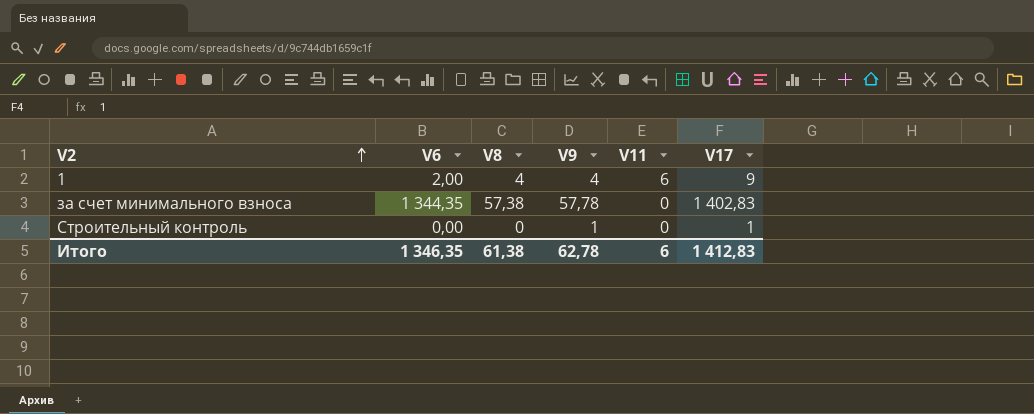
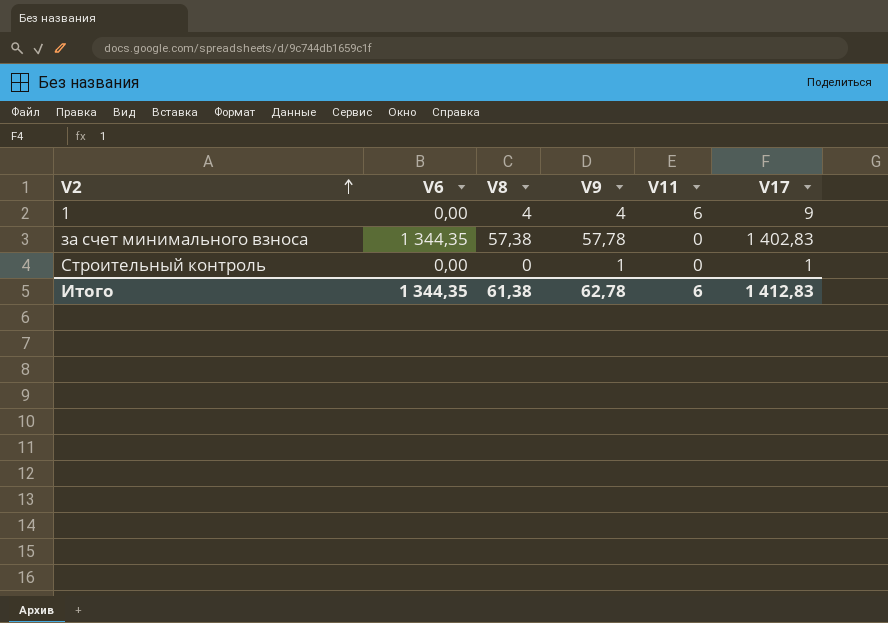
1 | V6: 2,00 -> 0,00
Итого | V6: 1 346,35 -> 1 344,35

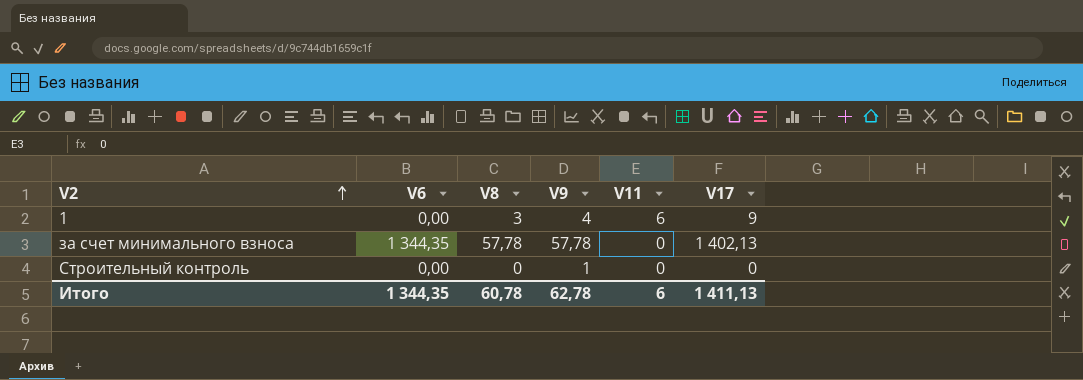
1 | V8: 4 -> 3
за счет минимального взноса | V8: 57,38 -> 57,78
за счет минимального взноса | V17: 1 402,83 -> 1 402,13
Строительный контроль | V17: 1 -> 0
Итого | V8: 61,38 -> 60,78
Итого | V17: 1 412,83 -> 1 411,13

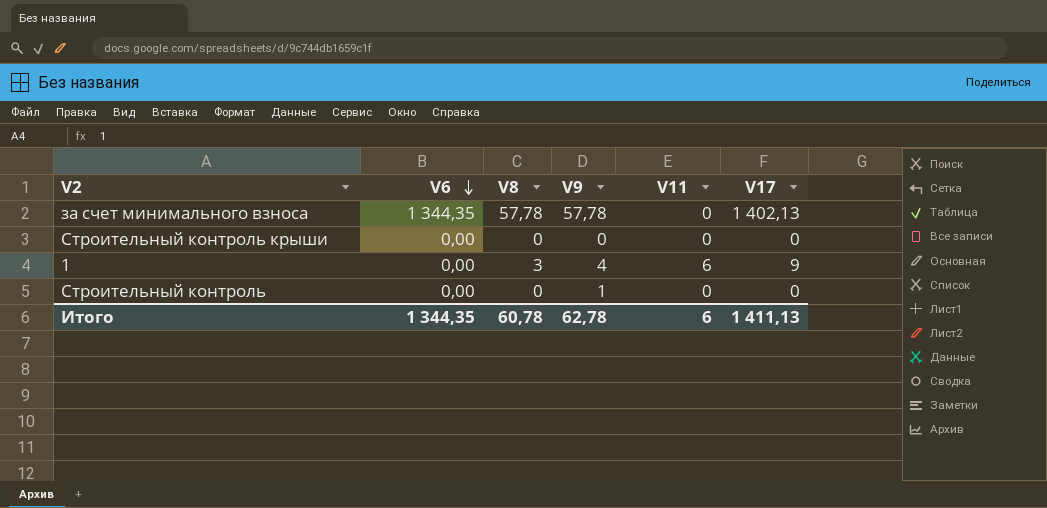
row order: V2 ascending -> V6 descending
row Строительный контроль крыши: none -> 0,00 | 0 | 0 | 0 | 0

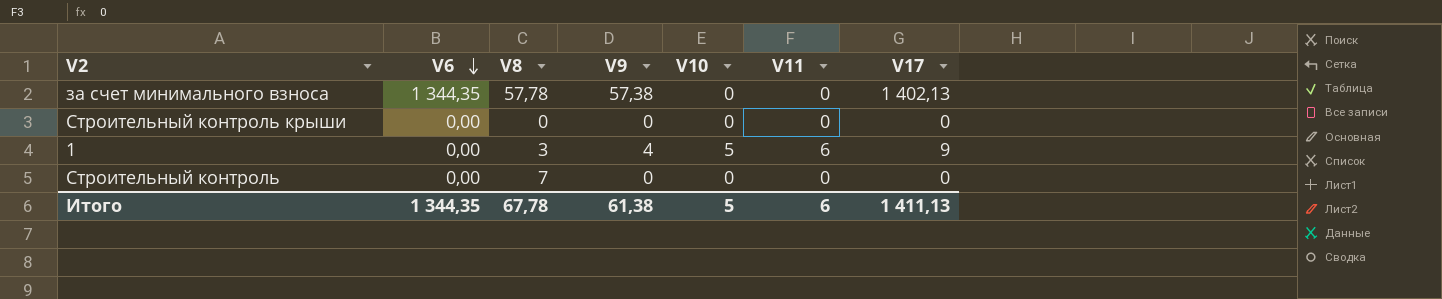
column V10 | position: none -> 5
за счет минимального взноса | V9: 57,78 -> 57,38
Строительный контроль | V8: 0 -> 7
Строительный контроль | V9: 1 -> 0
Итого | V8: 60,78 -> 67,78
Итого | V9: 62,78 -> 61,38

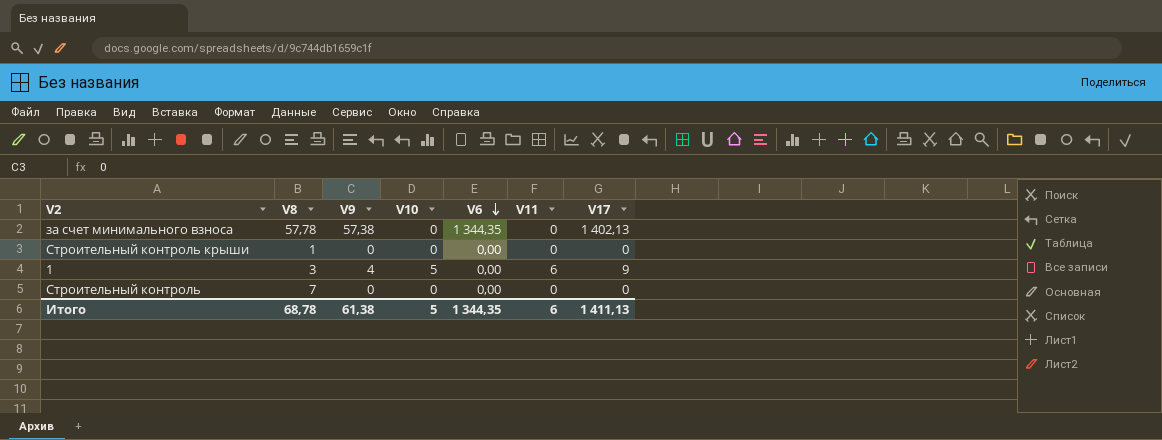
column V6 | position: 2 -> 5
Строительный контроль крыши | V8: 0 -> 1
Итого | V8: 67,78 -> 68,78

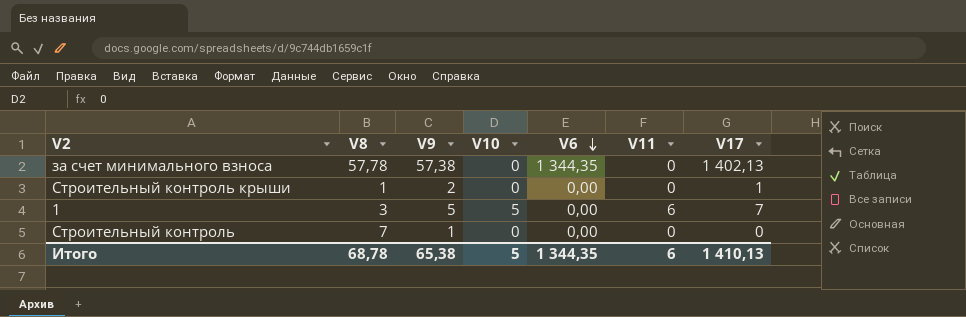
Строительный контроль крыши | V9: 0 -> 2
Строительный контроль крыши | V17: 0 -> 1
1 | V9: 4 -> 5
1 | V17: 9 -> 7
Строительный контроль | V9: 0 -> 1
Итого | V9: 61,38 -> 65,38
Итого | V17: 1 411,13 -> 1 410,13

